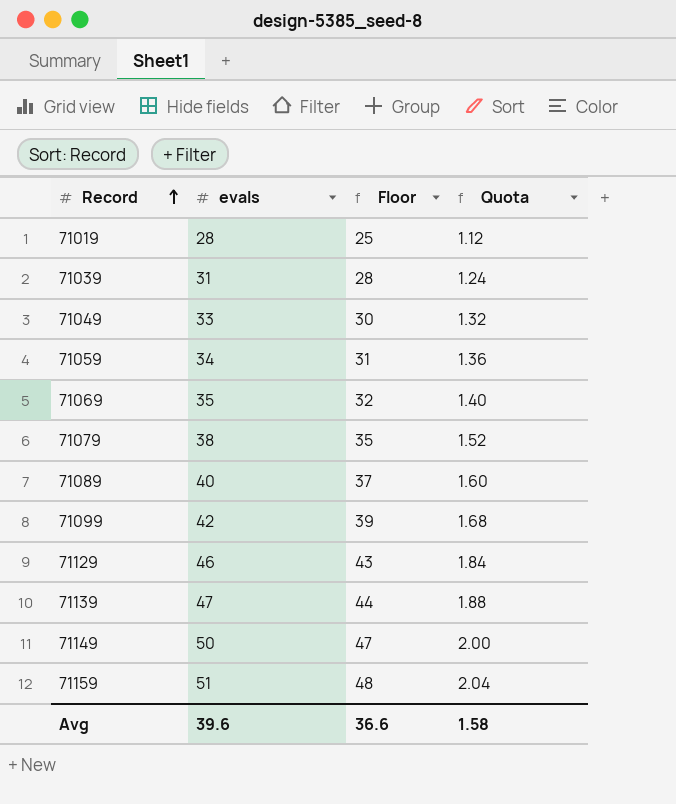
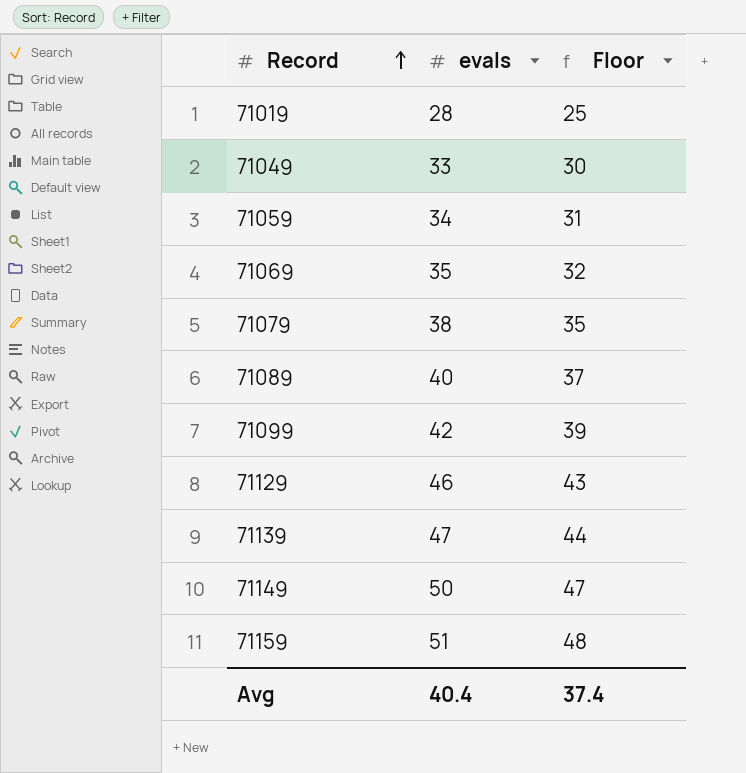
column Quota | formula: [evals] * 0.04 -> none
row 71039: 31 | 28 | 1.24 -> none
Avg | evals: 39.6 -> 40.4
Avg | Floor: 36.6 -> 37.4

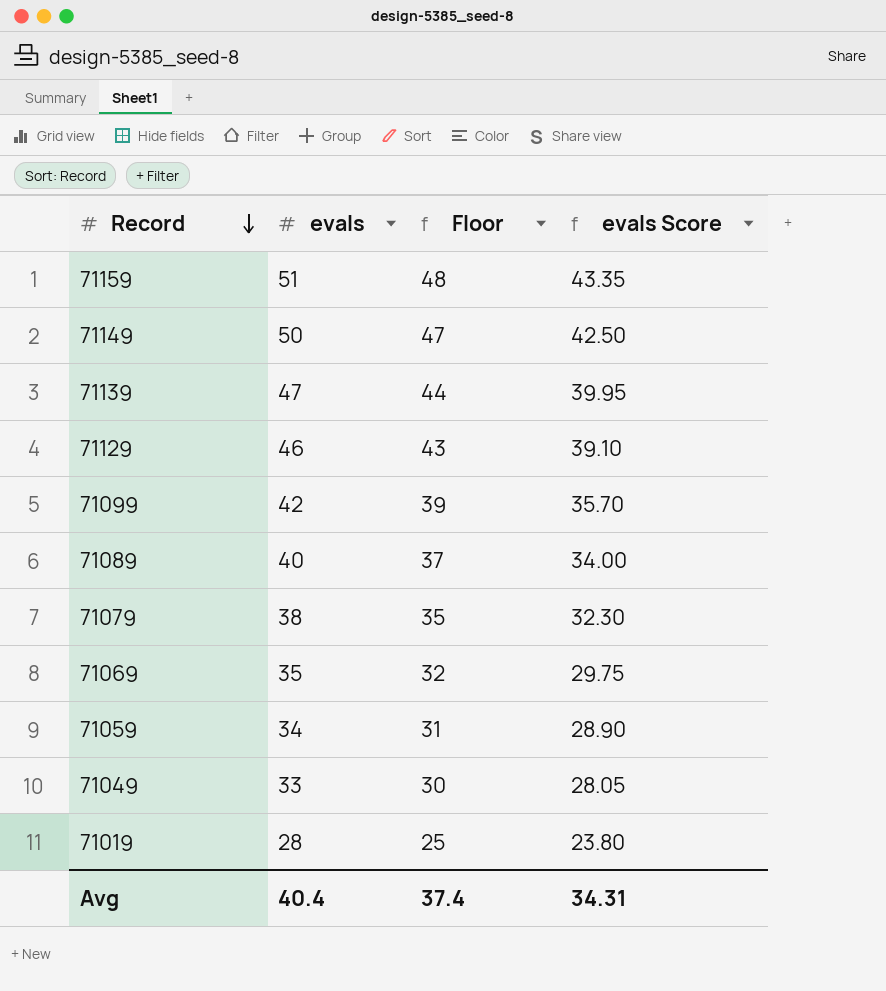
row order: Record ascending -> Record descending
column evals Score | formula: none -> [evals] * 0.85

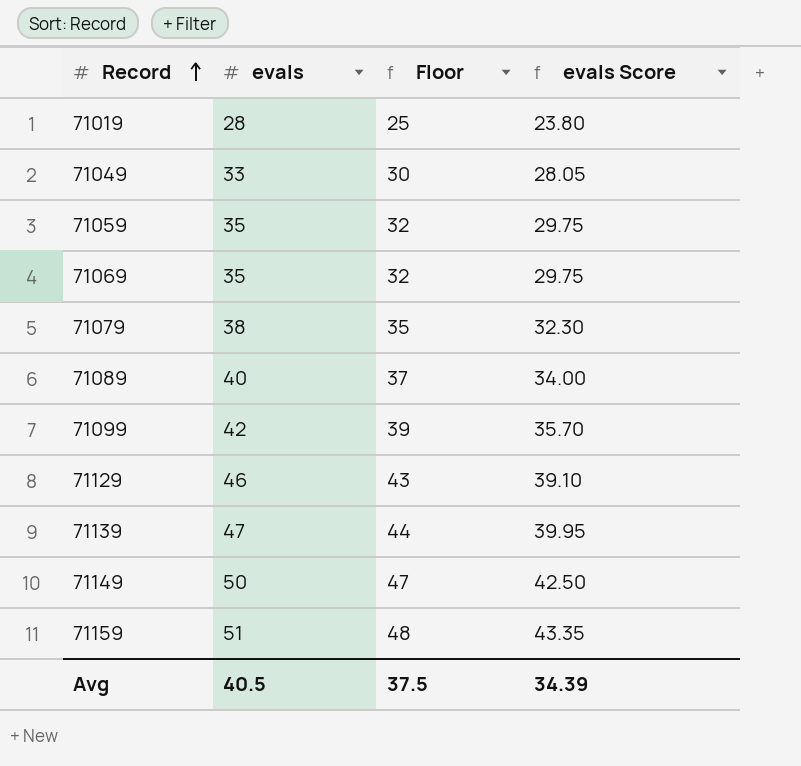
row order: Record descending -> Record ascending
71059 | evals: 34 -> 35
71059 | Floor: 31 -> 32
71059 | evals Score: 28.90 -> 29.75
Avg | evals: 40.4 -> 40.5
Avg | Floor: 37.4 -> 37.5
Avg | evals Score: 34.31 -> 34.39

